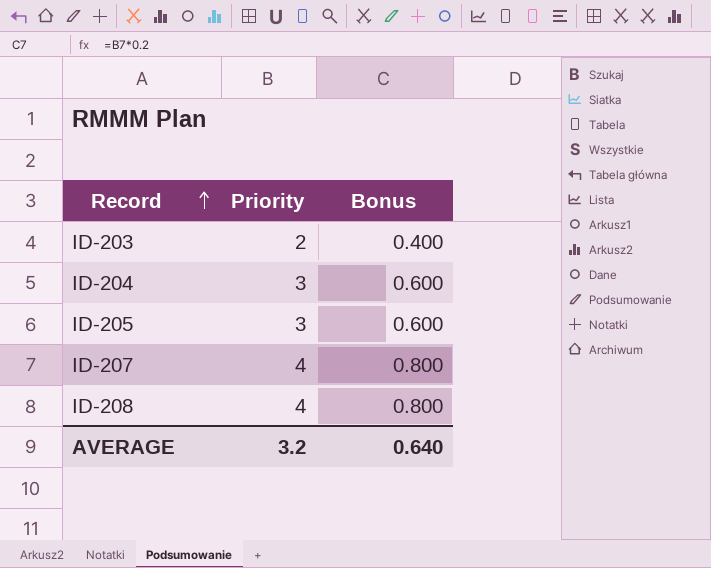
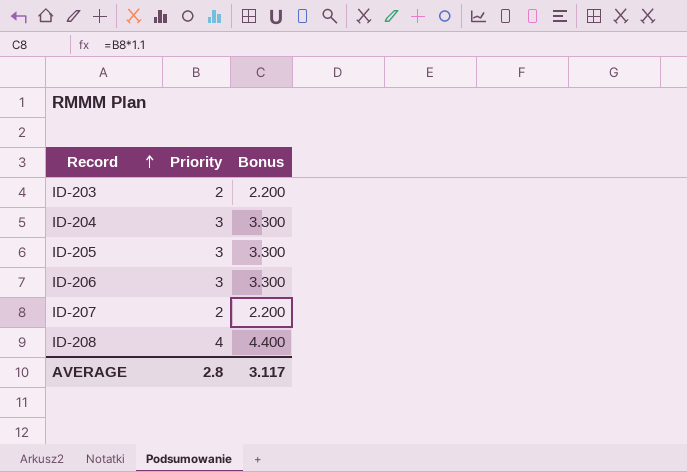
column Bonus | formula: [Priority] * 0.2 -> [Priority] * 1.1
row ID-206: none -> 3 | 3.300
ID-207 | Priority: 4 -> 2
AVERAGE | Priority: 3.2 -> 2.8
AVERAGE | Bonus: 0.640 -> 3.117

